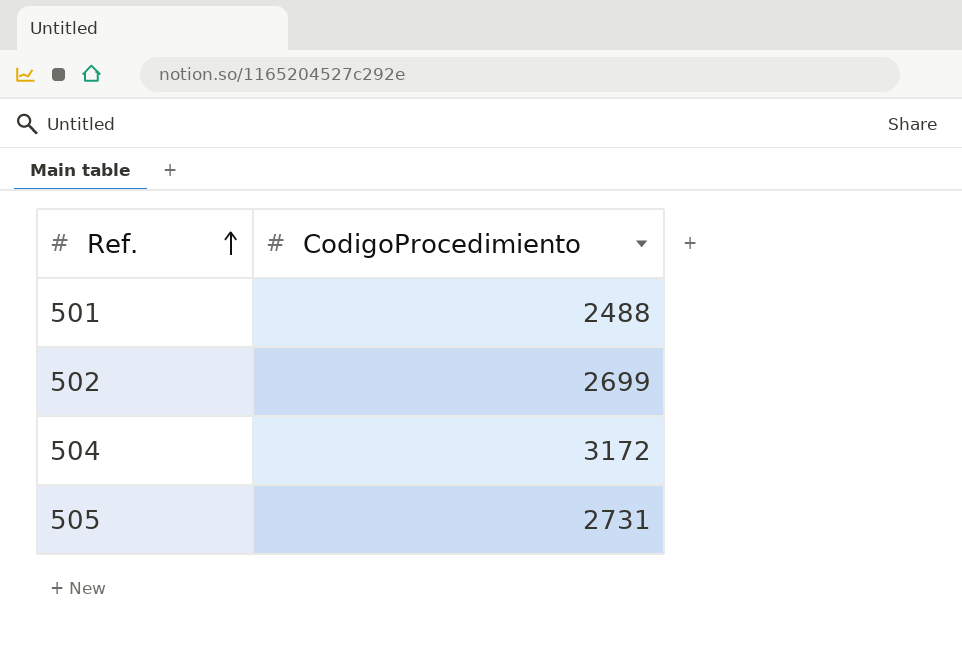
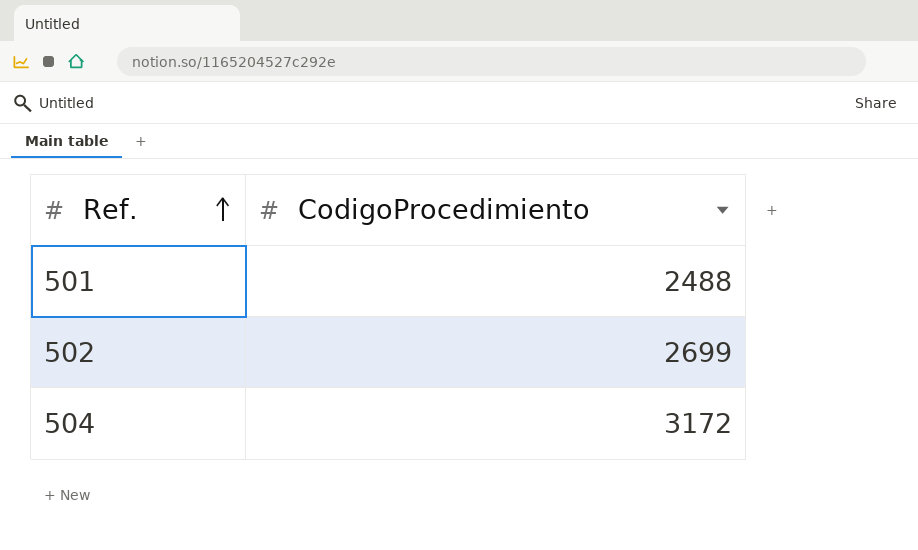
row 505: 2731 -> none

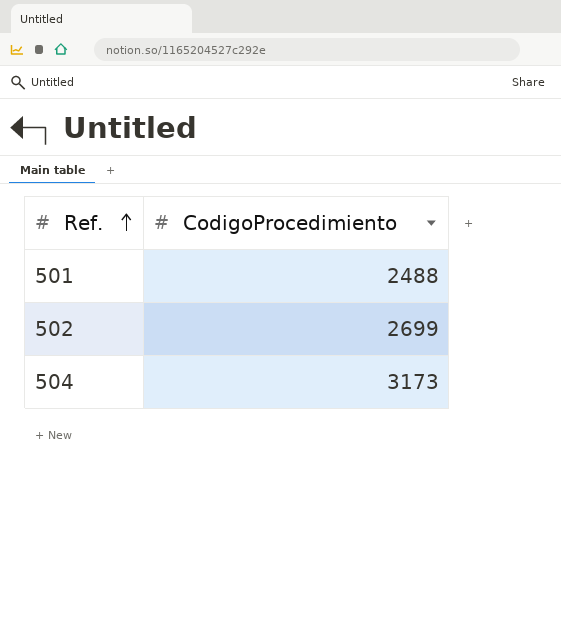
504 | CodigoProcedimiento: 3172 -> 3173

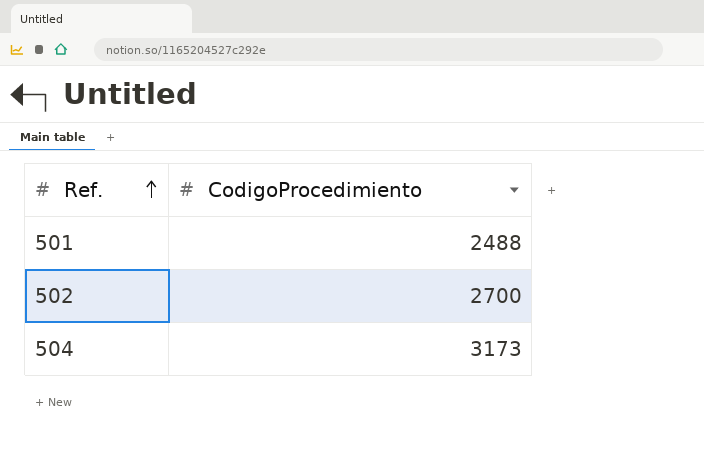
502 | CodigoProcedimiento: 2699 -> 2700

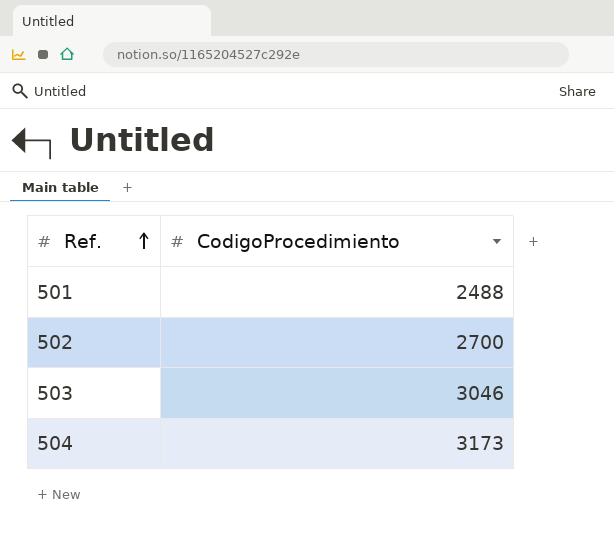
row 503: none -> 3046

